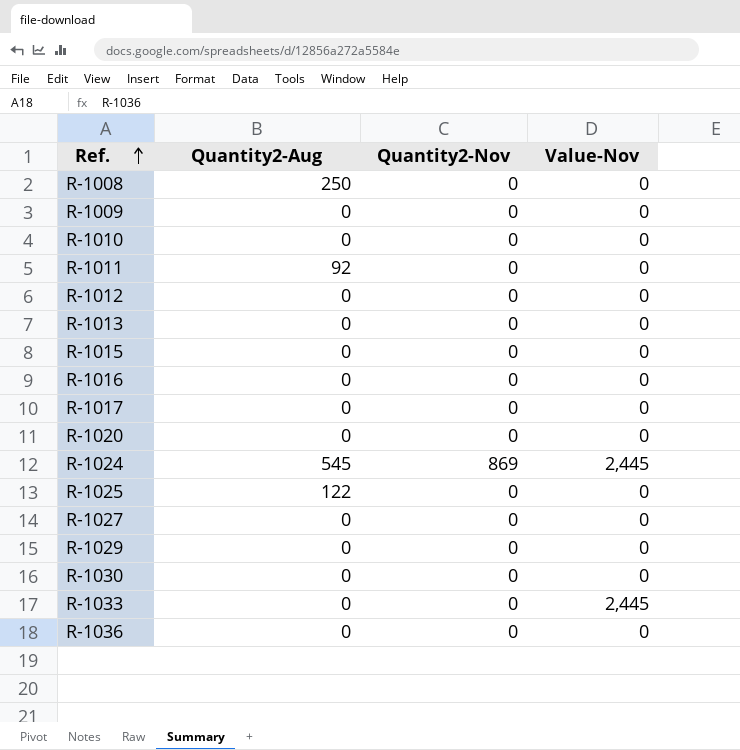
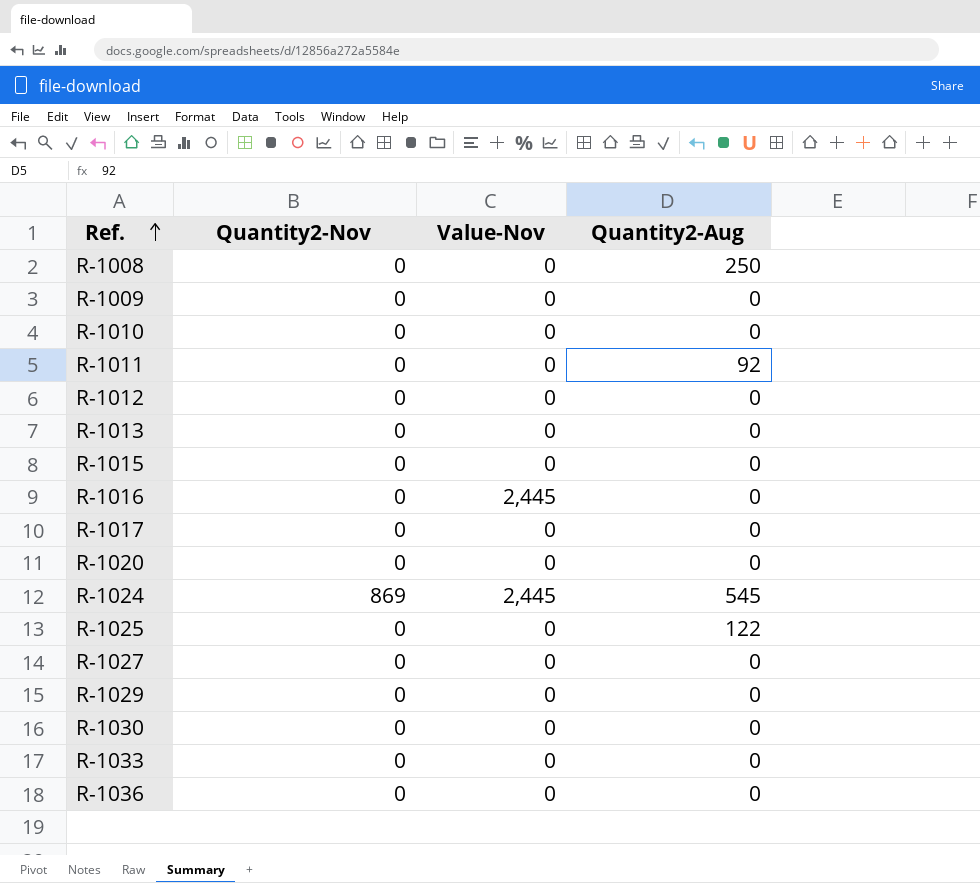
column Quantity2-Aug | position: 2 -> 4
R-1016 | Value-Nov: 0 -> 2,445
R-1033 | Value-Nov: 2,445 -> 0

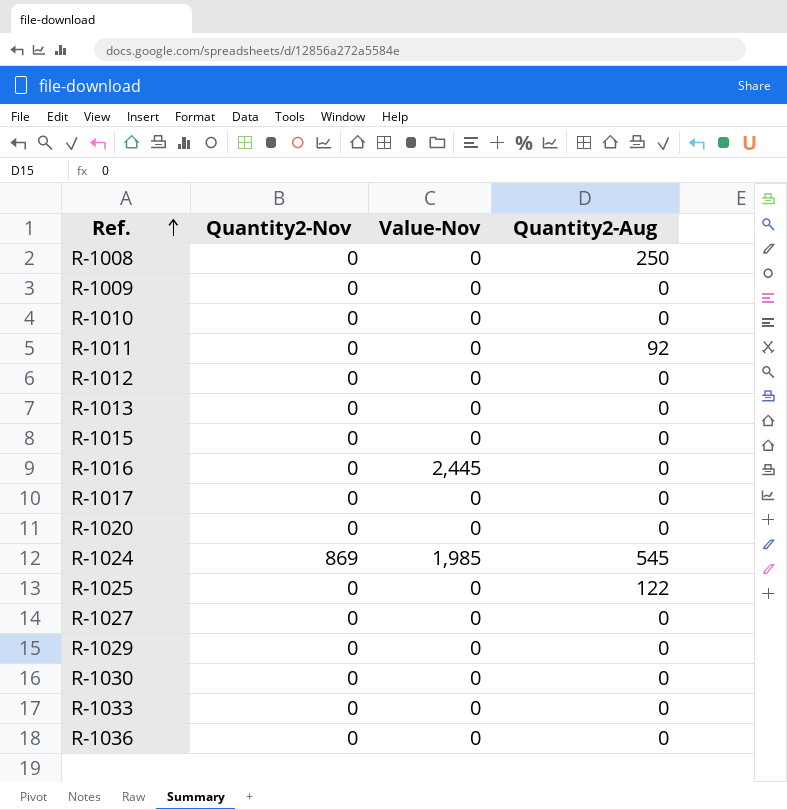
R-1024 | Value-Nov: 2,445 -> 1,985

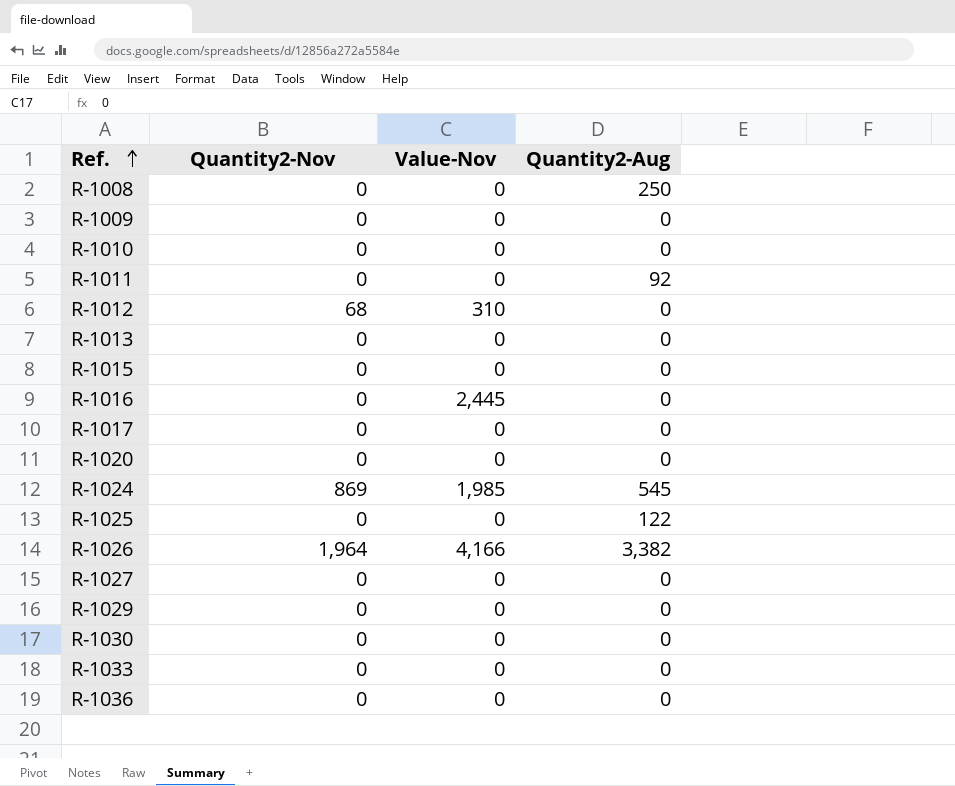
R-1012 | Quantity2-Nov: 0 -> 68
R-1012 | Value-Nov: 0 -> 310
row R-1026: none -> 1,964 | 4,166 | 3,382

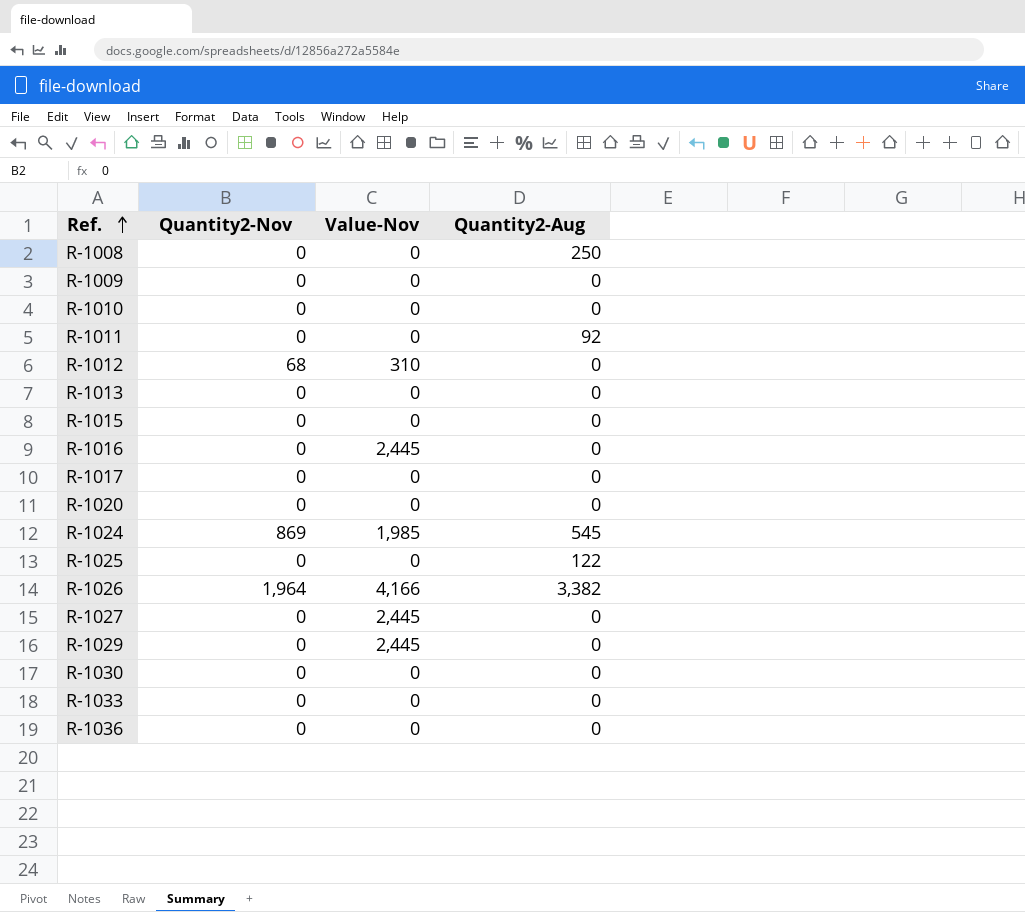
R-1027 | Value-Nov: 0 -> 2,445
R-1029 | Value-Nov: 0 -> 2,445

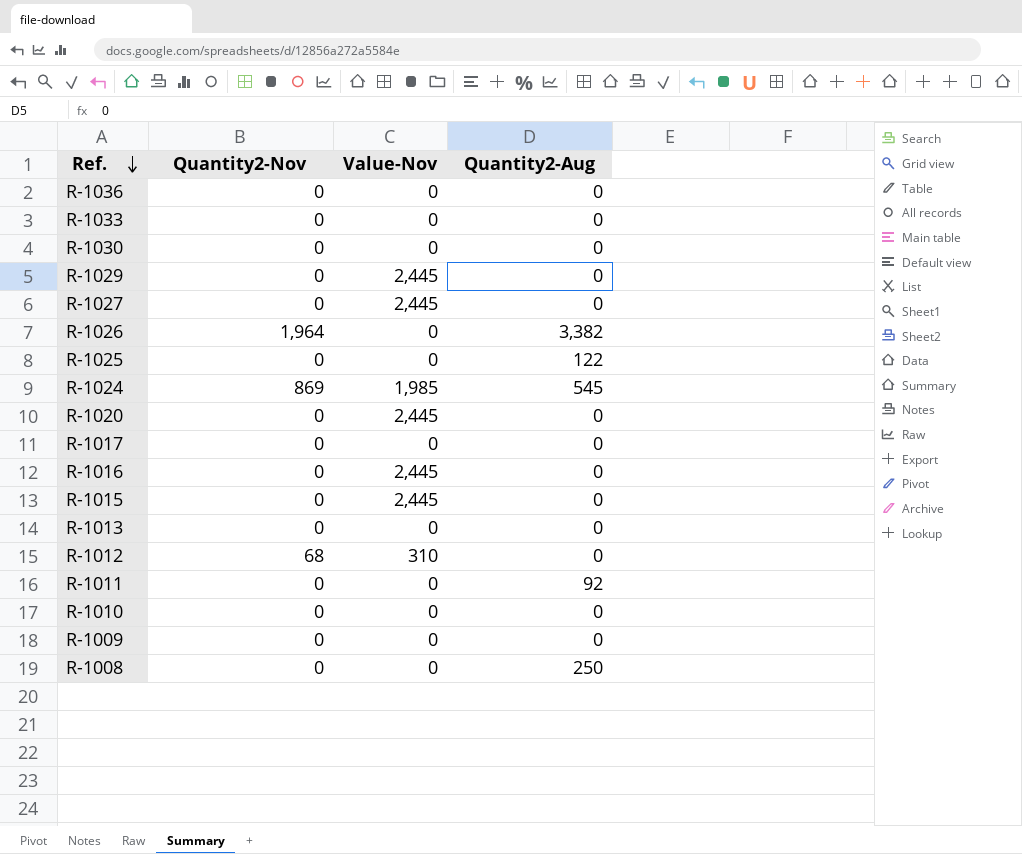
row order: Ref. ascending -> Ref. descending
R-1026 | Value-Nov: 4,166 -> 0
R-1020 | Value-Nov: 0 -> 2,445
R-1015 | Value-Nov: 0 -> 2,445

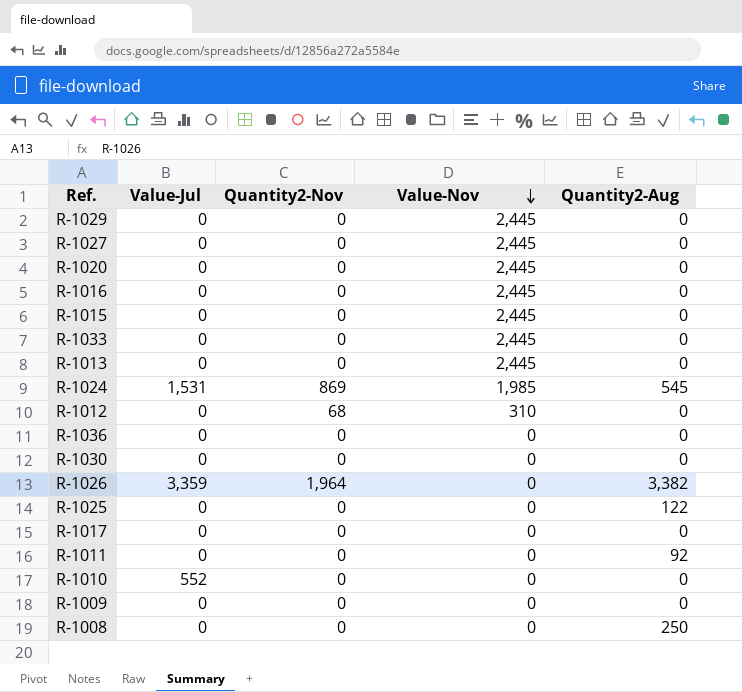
row order: Ref. descending -> Value-Nov descending
column Value-Jul | position: none -> 2
R-1033 | Value-Nov: 0 -> 2,445
R-1013 | Value-Nov: 0 -> 2,445

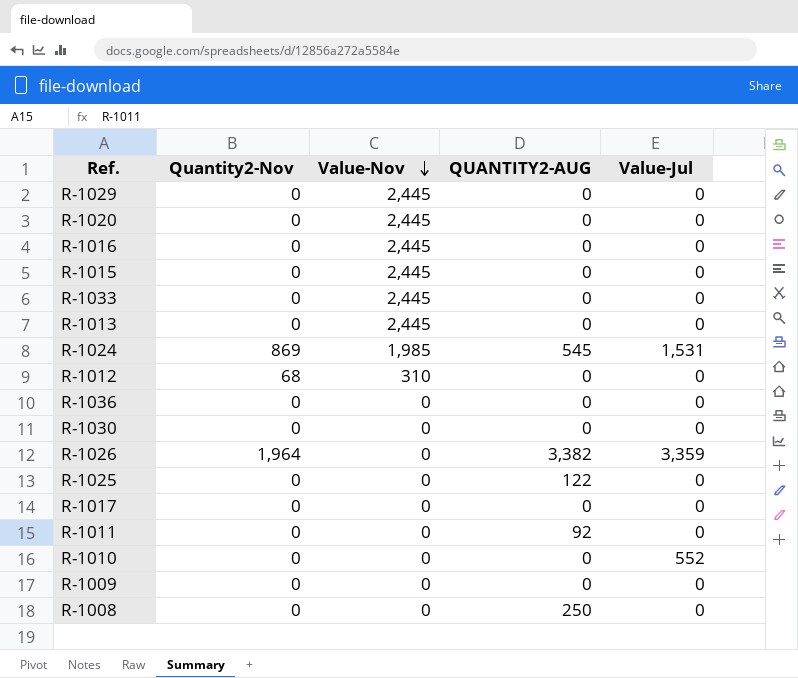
column name: Quantity2-Aug -> QUANTITY2-AUG
column Value-Jul | position: 2 -> 5
row R-1027: 0 | 0 | 2,445 | 0 -> none

